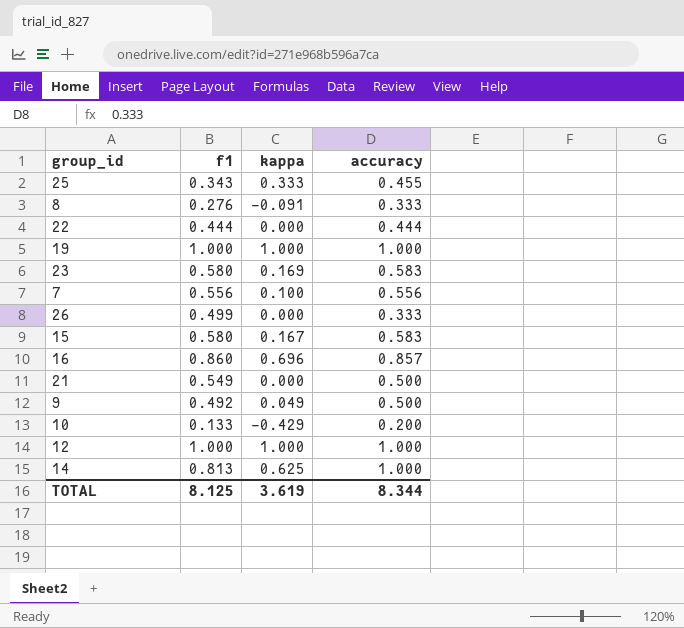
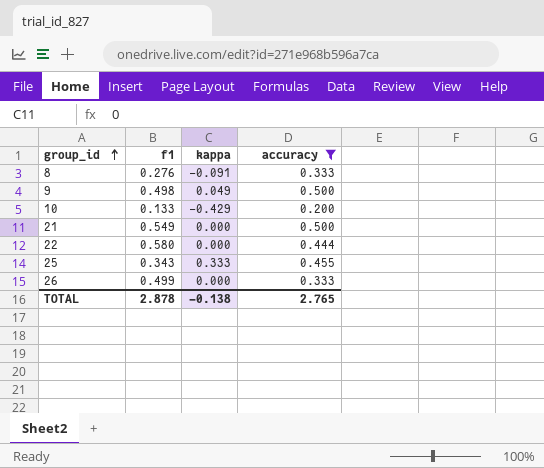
filter: none -> accuracy <= 0.500
row order: none -> group_id ascending
9 | f1: 0.492 -> 0.498
22 | f1: 0.444 -> 0.580
TOTAL | f1: 8.125 -> 2.878
TOTAL | kappa: 3.619 -> -0.138
TOTAL | accuracy: 8.344 -> 2.765

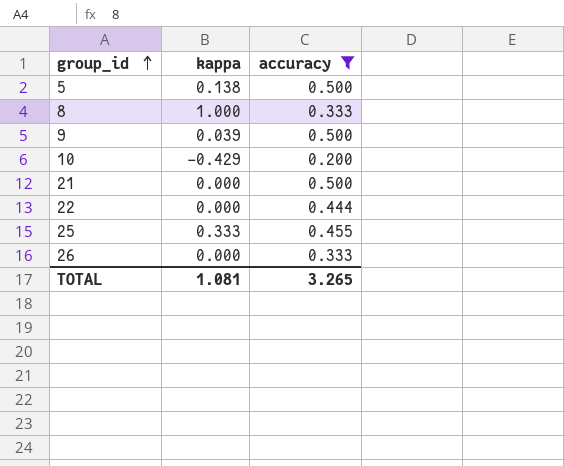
column f1 | position: 2 -> none
row 5: none -> 0.138 | 0.500
8 | kappa: -0.091 -> 1.000
9 | kappa: 0.049 -> 0.039
TOTAL | kappa: -0.138 -> 1.081
TOTAL | accuracy: 2.765 -> 3.265

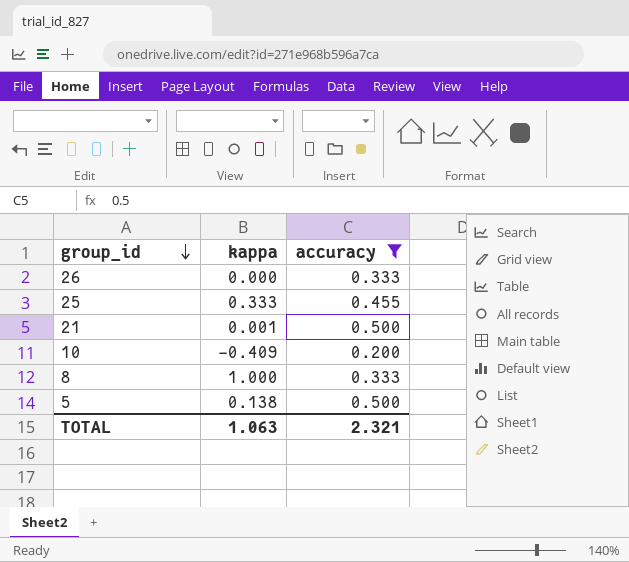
row order: group_id ascending -> group_id descending
row 9: 0.039 | 0.500 -> none
row 22: 0.000 | 0.444 -> none
21 | kappa: 0.000 -> 0.001
10 | kappa: -0.429 -> -0.409
TOTAL | kappa: 1.081 -> 1.063
TOTAL | accuracy: 3.265 -> 2.321

